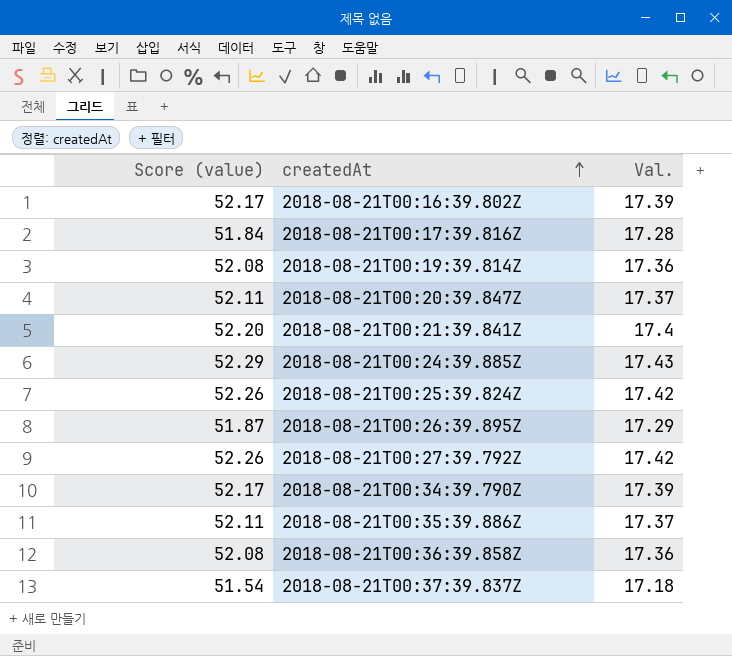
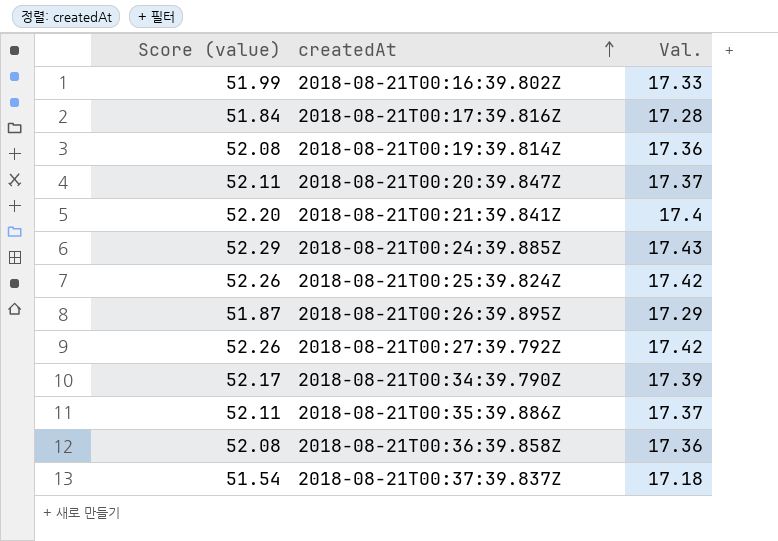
2018-08-21T00:16:39.802Z | Score (value): 52.17 -> 51.99
2018-08-21T00:16:39.802Z | Val.: 17.39 -> 17.33

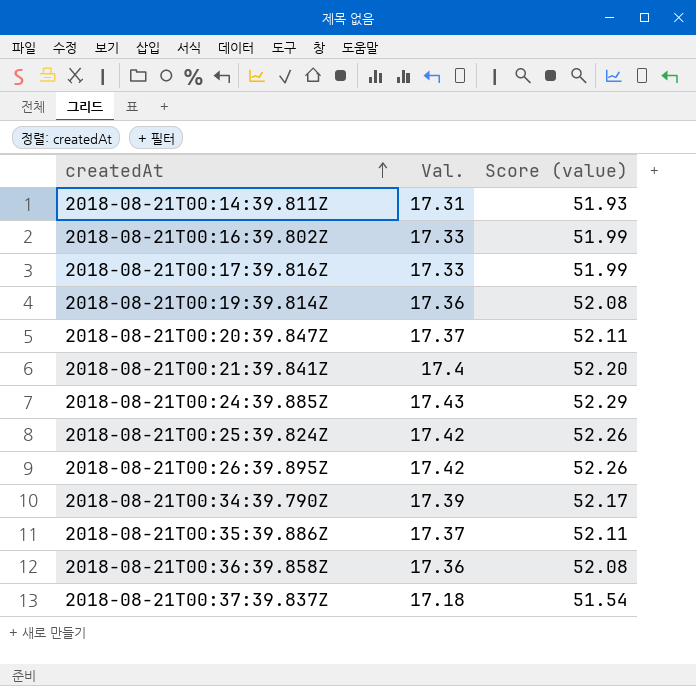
column Score (value) | position: 1 -> 3
row 2018-08-21T00:27:39.792Z: 52.26 | 17.42 -> none
row 2018-08-21T00:14:39.811Z: none -> 17.31 | 51.93
2018-08-21T00:17:39.816Z | Val.: 17.28 -> 17.33
2018-08-21T00:17:39.816Z | Score (value): 51.84 -> 51.99
2018-08-21T00:26:39.895Z | Val.: 17.29 -> 17.42
2018-08-21T00:26:39.895Z | Score (value): 51.87 -> 52.26

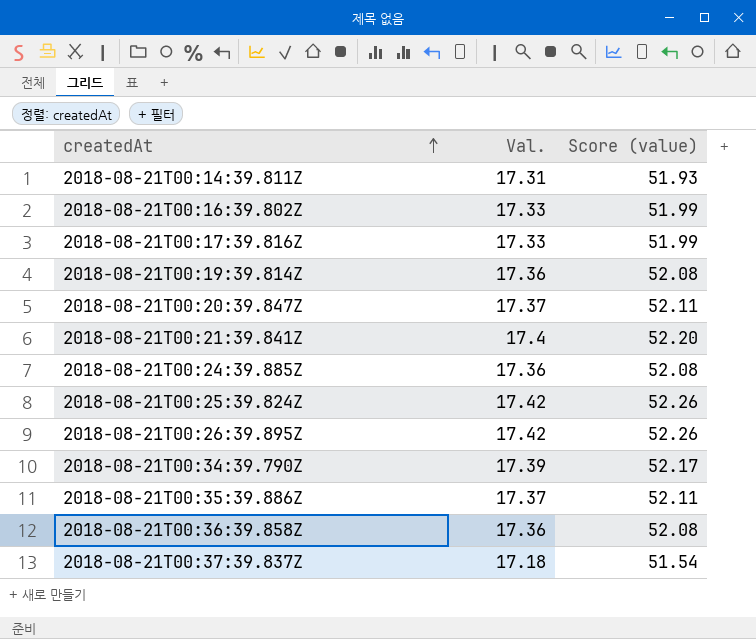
2018-08-21T00:24:39.885Z | Val.: 17.43 -> 17.36
2018-08-21T00:24:39.885Z | Score (value): 52.29 -> 52.08

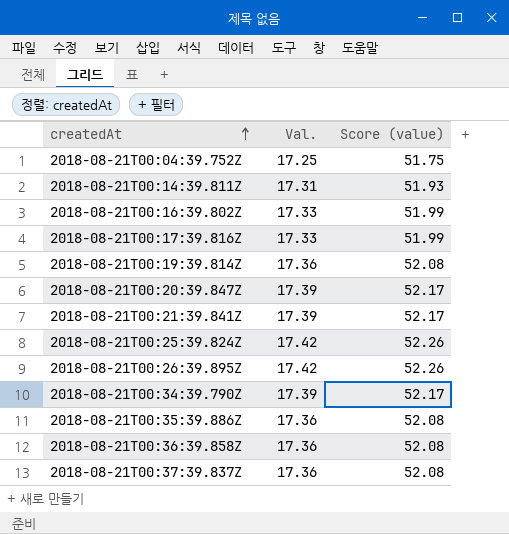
row 2018-08-21T00:24:39.885Z: 17.36 | 52.08 -> none
row 2018-08-21T00:04:39.752Z: none -> 17.25 | 51.75
2018-08-21T00:20:39.847Z | Val.: 17.37 -> 17.39
2018-08-21T00:20:39.847Z | Score (value): 52.11 -> 52.17
2018-08-21T00:21:39.841Z | Val.: 17.4 -> 17.39
2018-08-21T00:21:39.841Z | Score (value): 52.20 -> 52.17
2018-08-21T00:35:39.886Z | Val.: 17.37 -> 17.36
2018-08-21T00:35:39.886Z | Score (value): 52.11 -> 52.08
2018-08-21T00:37:39.837Z | Val.: 17.18 -> 17.36
2018-08-21T00:37:39.837Z | Score (value): 51.54 -> 52.08

